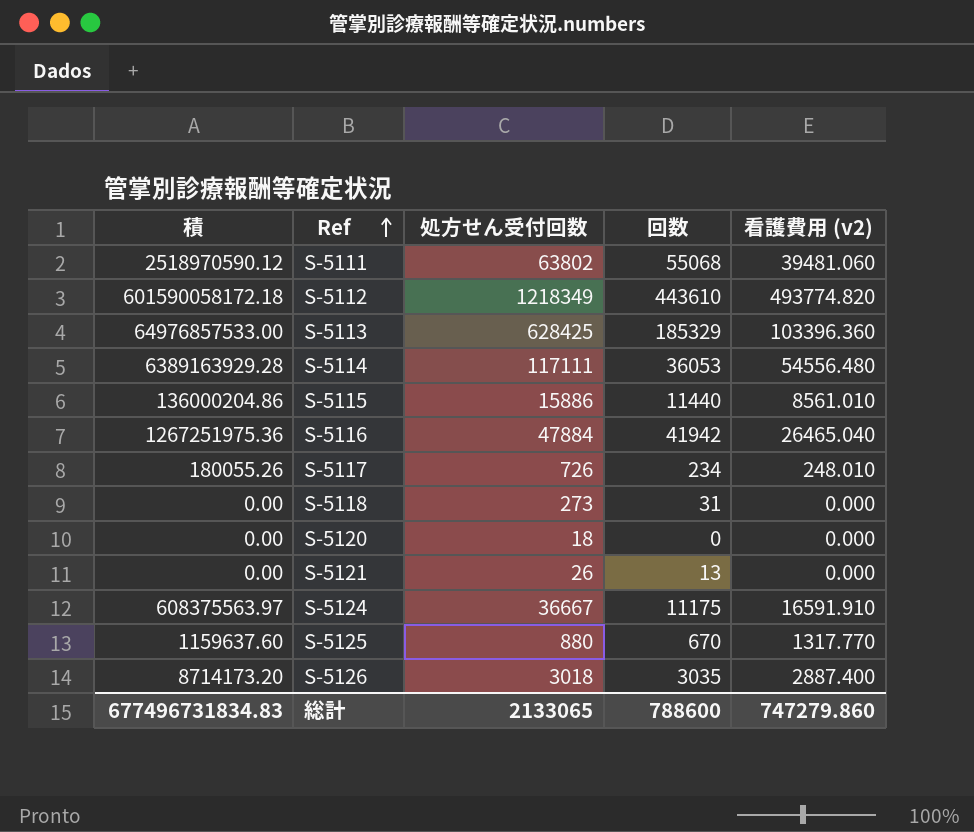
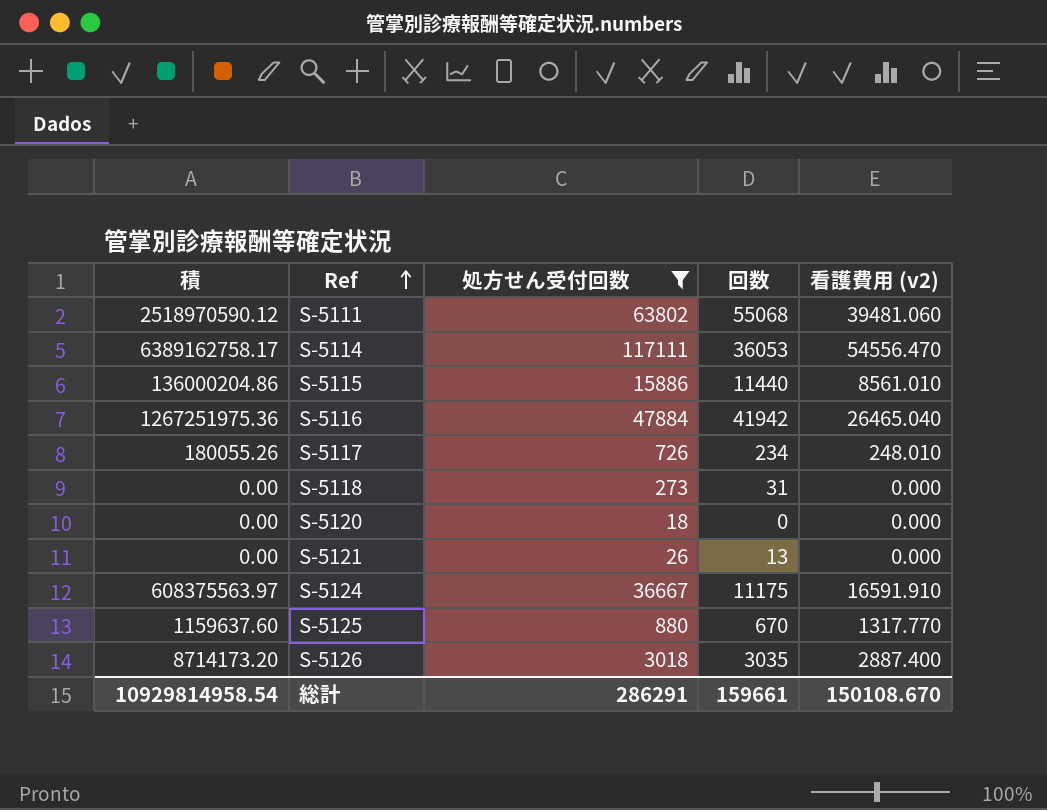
filter: none -> 処方せん受付回数 <= 117111
S-5114 | 積: 6389163929.28 -> 6389162758.17
S-5114 | 看護費用 (v2): 54556.480 -> 54556.470
総計 | 積: 677496731834.83 -> 10929814958.54
総計 | 処方せん受付回数: 2133065 -> 286291
総計 | 回数: 788600 -> 159661
総計 | 看護費用 (v2): 747279.860 -> 150108.670

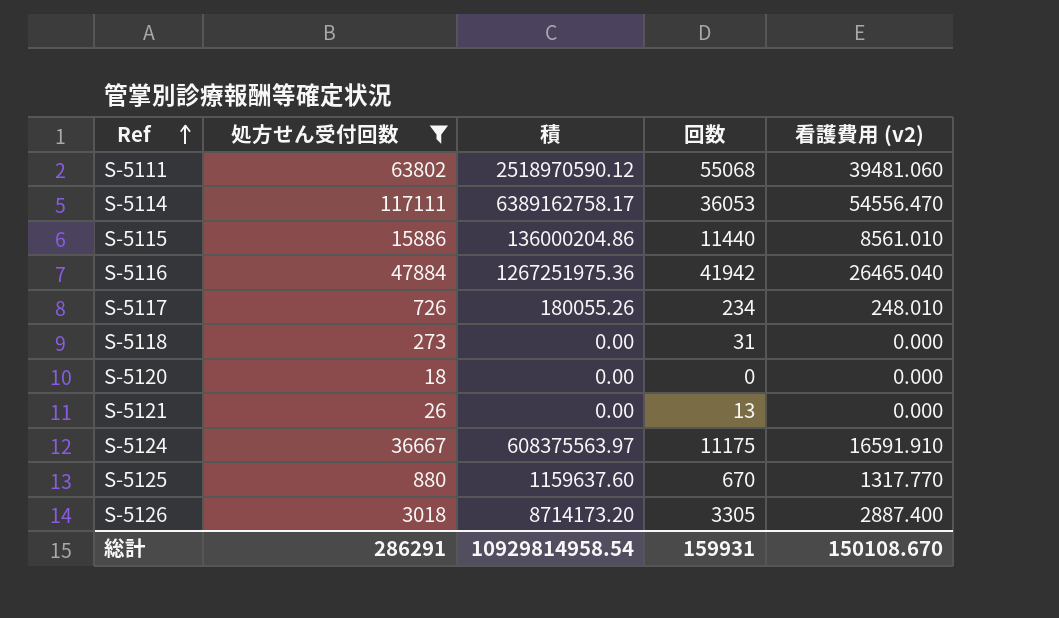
column 積 | position: 1 -> 3
S-5126 | 回数: 3035 -> 3305
総計 | 回数: 159661 -> 159931

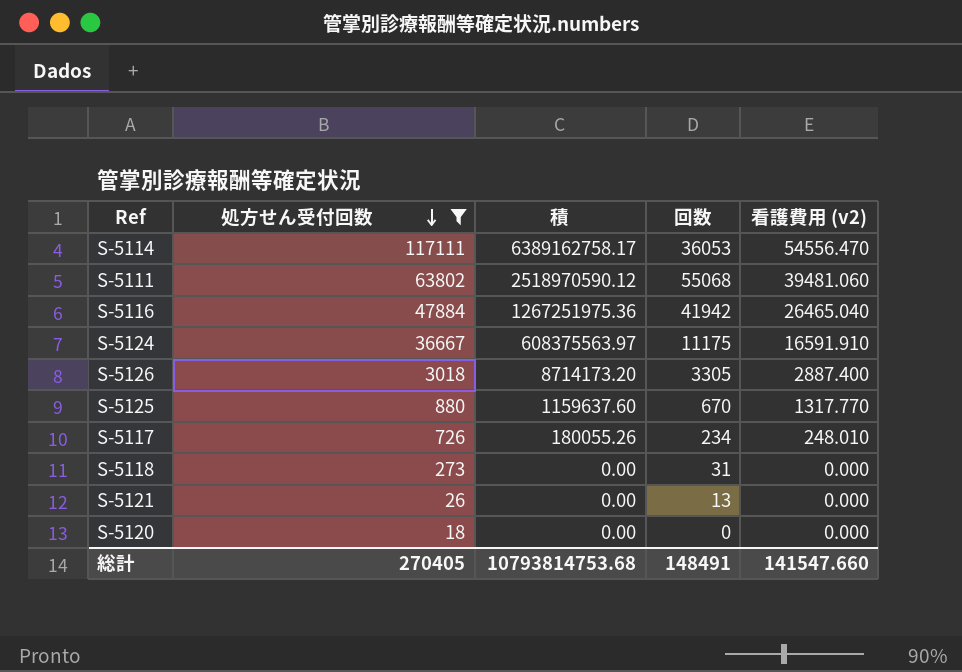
row order: Ref ascending -> 処方せん受付回数 descending
row S-5115: 15886 | 136000204.86 | 11440 | 8561.010 -> none
総計 | 処方せん受付回数: 286291 -> 270405
総計 | 積: 10929814958.54 -> 10793814753.68
総計 | 回数: 159931 -> 148491
総計 | 看護費用 (v2): 150108.670 -> 141547.660

